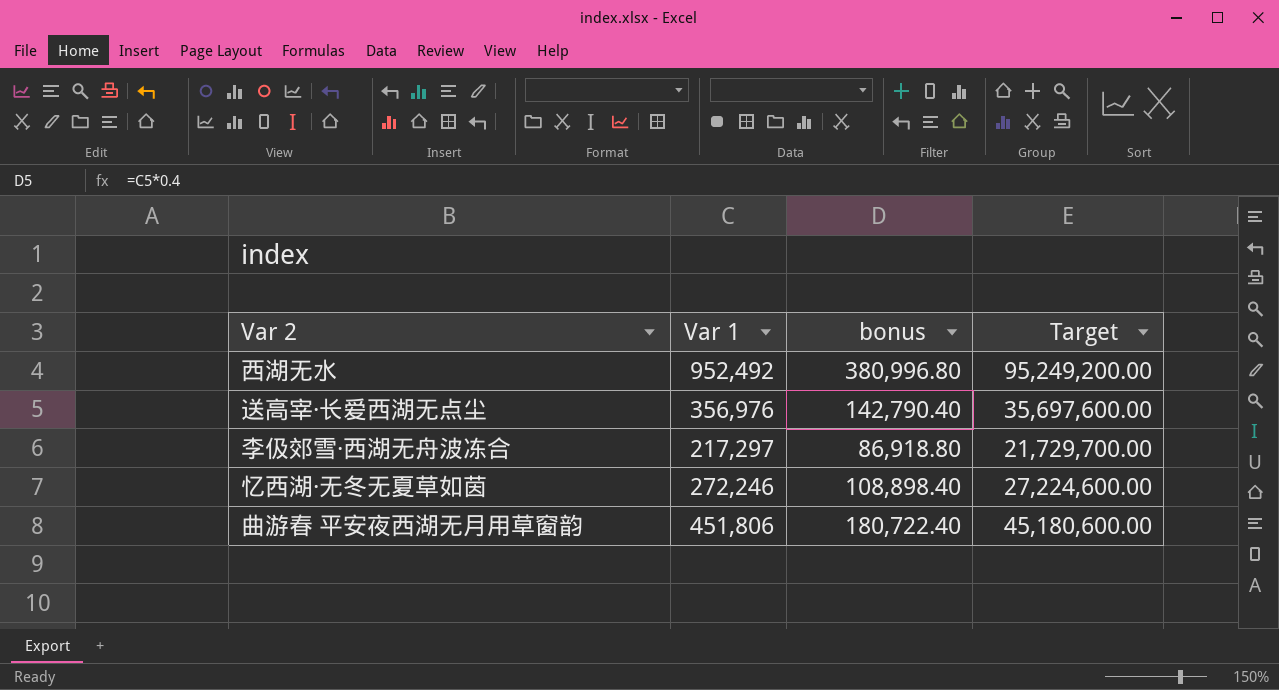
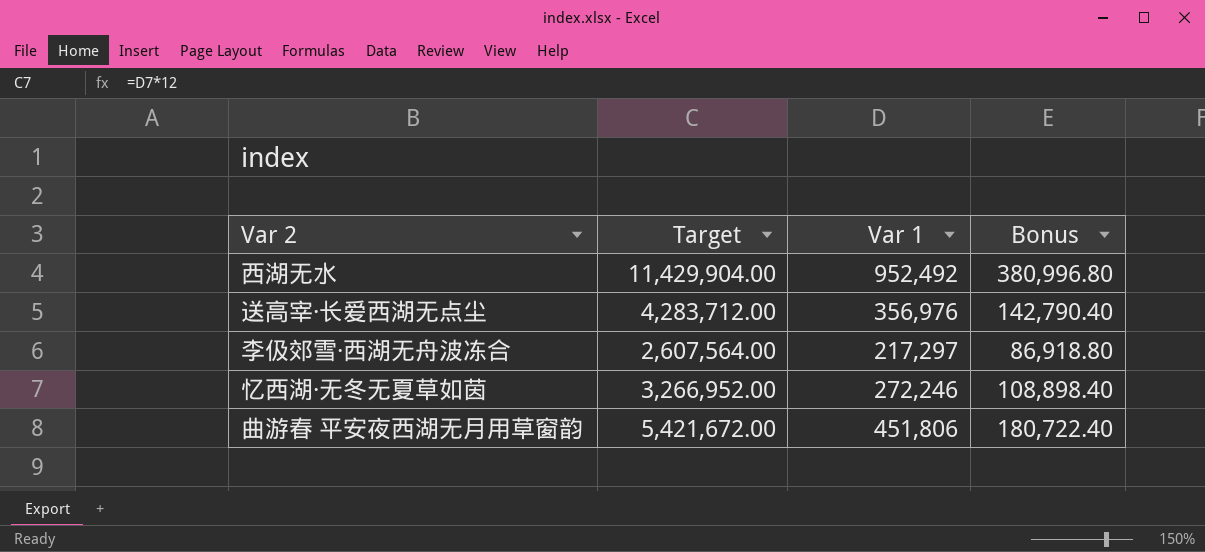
column Target | formula: [Var 1] * 100 -> [Var 1] * 12
column Target | position: 4 -> 2
column name: bonus -> Bonus

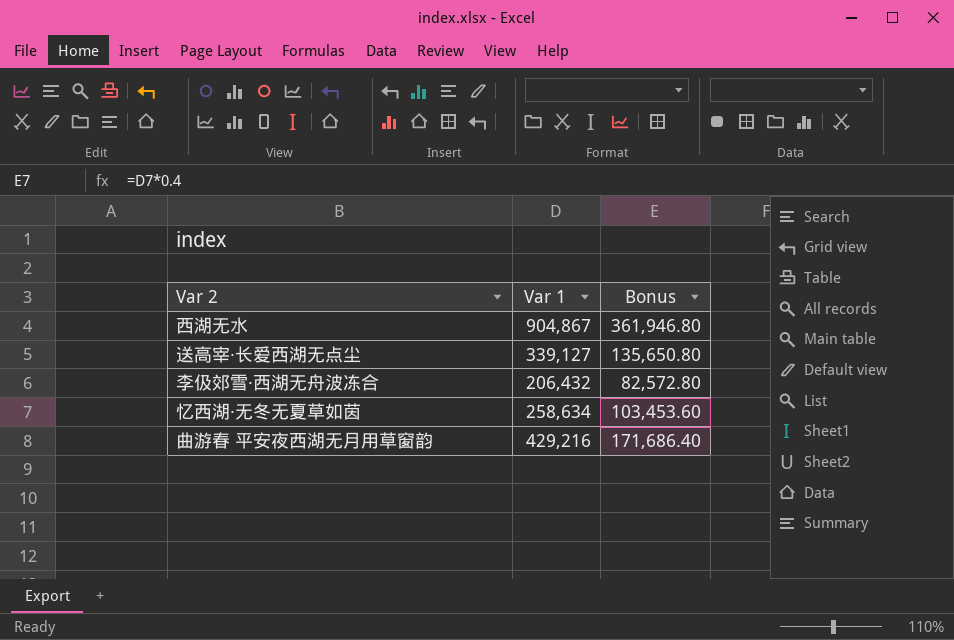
column Target | formula: [Var 1] * 12 -> none
西湖无水 | Var 1: 952,492 -> 904,867
西湖无水 | Bonus: 380,996.80 -> 361,946.80
送高宰·长爱西湖无点尘 | Var 1: 356,976 -> 339,127
送高宰·长爱西湖无点尘 | Bonus: 142,790.40 -> 135,650.80
李伋郊雪·西湖无舟波冻合 | Var 1: 217,297 -> 206,432
李伋郊雪·西湖无舟波冻合 | Bonus: 86,918.80 -> 82,572.80
忆西湖·无冬无夏草如茵 | Var 1: 272,246 -> 258,634
忆西湖·无冬无夏草如茵 | Bonus: 108,898.40 -> 103,453.60
曲游春 平安夜西湖无月用草窗韵 | Var 1: 451,806 -> 429,216
曲游春 平安夜西湖无月用草窗韵 | Bonus: 180,722.40 -> 171,686.40

